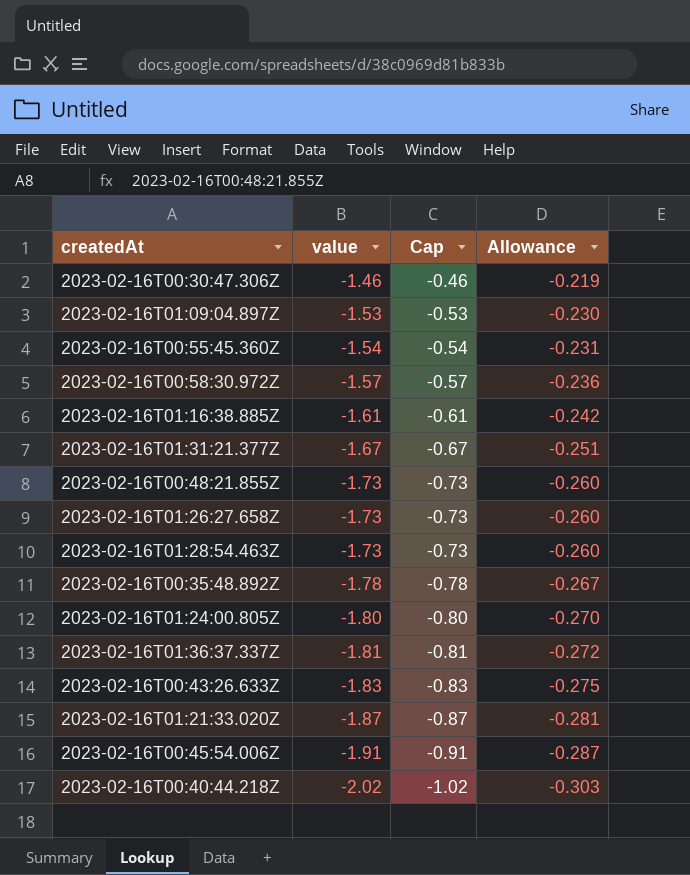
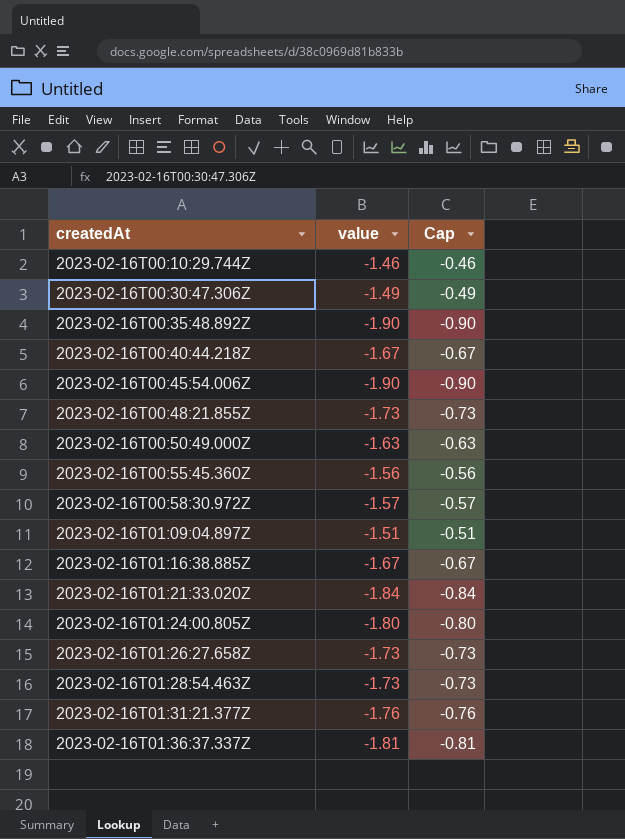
row order: value descending -> createdAt ascending
column Allowance | formula: [value] * 0.15 -> none
row 2023-02-16T00:43:26.633Z: -1.83 | -0.83 | -0.275 -> none
row 2023-02-16T00:10:29.744Z: none -> -1.46 | -0.46
2023-02-16T00:30:47.306Z | value: -1.46 -> -1.49
2023-02-16T00:30:47.306Z | Cap: -0.46 -> -0.49
2023-02-16T00:35:48.892Z | value: -1.78 -> -1.90
2023-02-16T00:35:48.892Z | Cap: -0.78 -> -0.90
2023-02-16T00:40:44.218Z | value: -2.02 -> -1.67
2023-02-16T00:40:44.218Z | Cap: -1.02 -> -0.67
2023-02-16T00:45:54.006Z | value: -1.91 -> -1.90
2023-02-16T00:45:54.006Z | Cap: -0.91 -> -0.90
row 2023-02-16T00:50:49.000Z: none -> -1.63 | -0.63
2023-02-16T00:55:45.360Z | value: -1.54 -> -1.56
2023-02-16T00:55:45.360Z | Cap: -0.54 -> -0.56
2023-02-16T01:09:04.897Z | value: -1.53 -> -1.51
2023-02-16T01:09:04.897Z | Cap: -0.53 -> -0.51
2023-02-16T01:16:38.885Z | value: -1.61 -> -1.67
2023-02-16T01:16:38.885Z | Cap: -0.61 -> -0.67
2023-02-16T01:21:33.020Z | value: -1.87 -> -1.84
2023-02-16T01:21:33.020Z | Cap: -0.87 -> -0.84
2023-02-16T01:31:21.377Z | value: -1.67 -> -1.76
2023-02-16T01:31:21.377Z | Cap: -0.67 -> -0.76

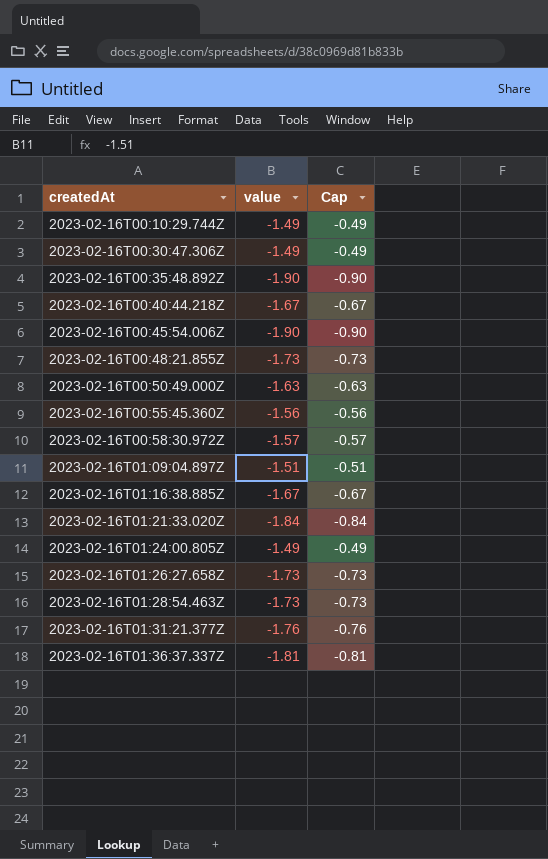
2023-02-16T00:10:29.744Z | value: -1.46 -> -1.49
2023-02-16T00:10:29.744Z | Cap: -0.46 -> -0.49
2023-02-16T01:24:00.805Z | value: -1.80 -> -1.49
2023-02-16T01:24:00.805Z | Cap: -0.80 -> -0.49

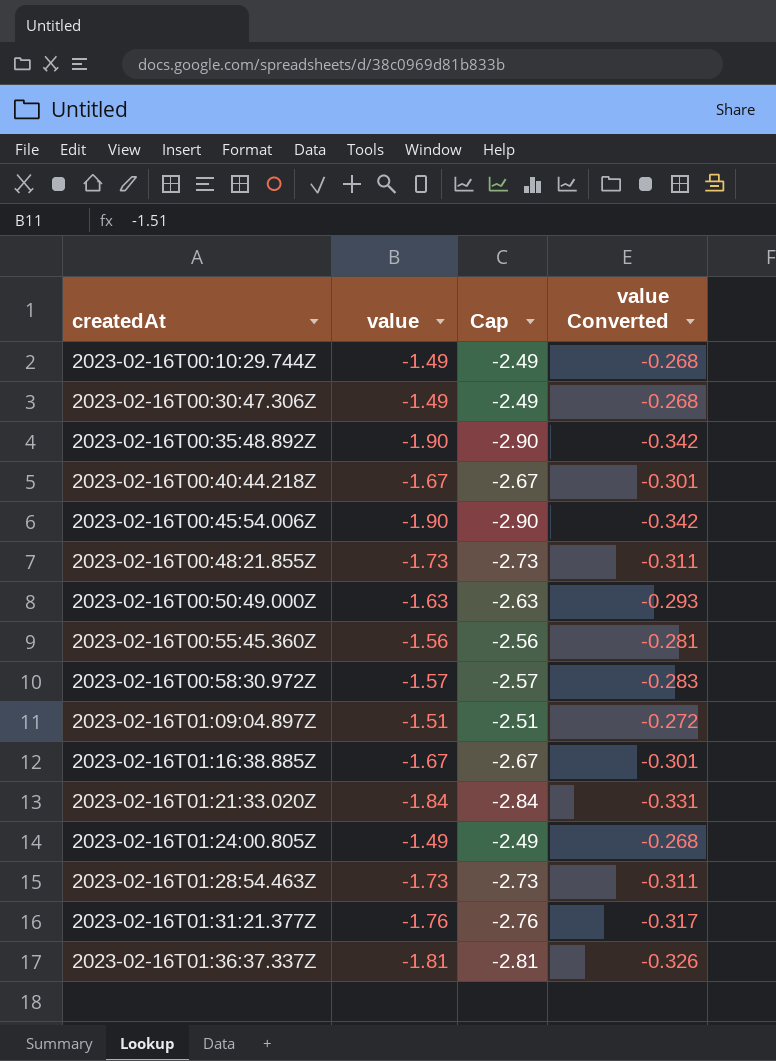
column Cap | formula: [value] + 1 -> [value] - 1
column value Converted | formula: none -> [value] * 0.18
row 2023-02-16T01:26:27.658Z: -1.73 | -0.73 -> none

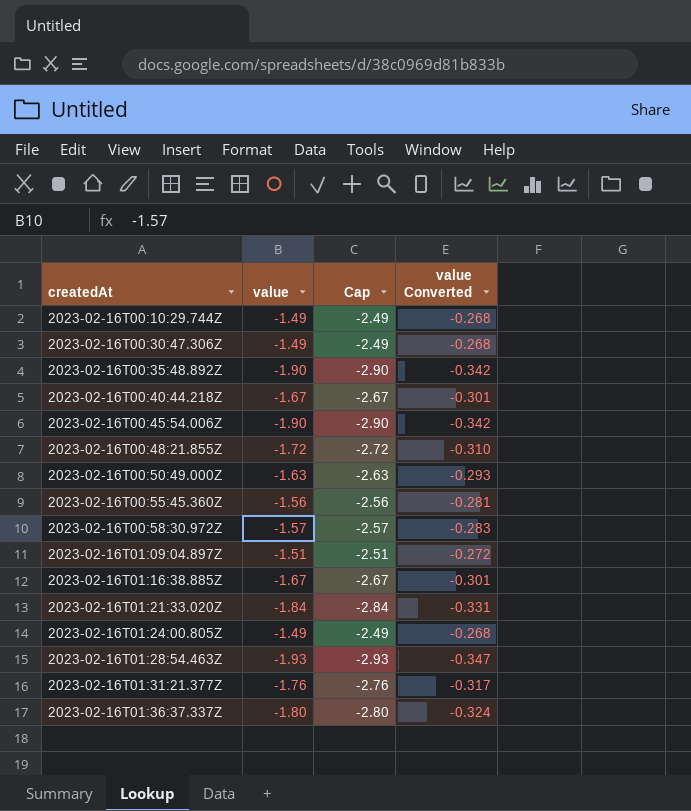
2023-02-16T00:48:21.855Z | value: -1.73 -> -1.72
2023-02-16T00:48:21.855Z | Cap: -2.73 -> -2.72
2023-02-16T00:48:21.855Z | value Converted: -0.311 -> -0.310
2023-02-16T01:28:54.463Z | value: -1.73 -> -1.93
2023-02-16T01:28:54.463Z | Cap: -2.73 -> -2.93
2023-02-16T01:28:54.463Z | value Converted: -0.311 -> -0.347
2023-02-16T01:36:37.337Z | value: -1.81 -> -1.80
2023-02-16T01:36:37.337Z | Cap: -2.81 -> -2.80
2023-02-16T01:36:37.337Z | value Converted: -0.326 -> -0.324

